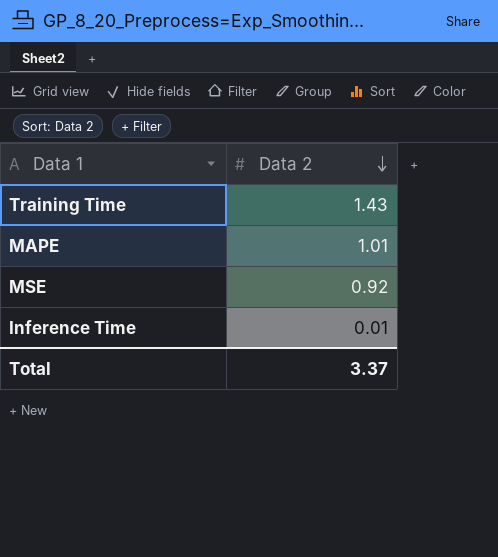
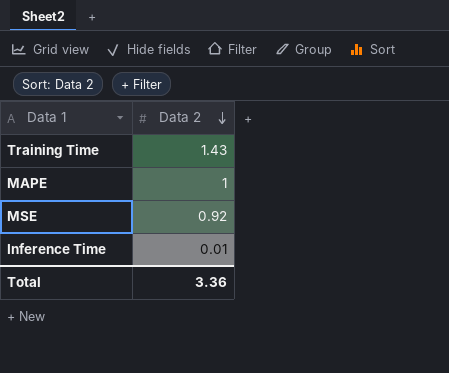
MAPE | Data 2: 1.01 -> 1
Total | Data 2: 3.37 -> 3.36

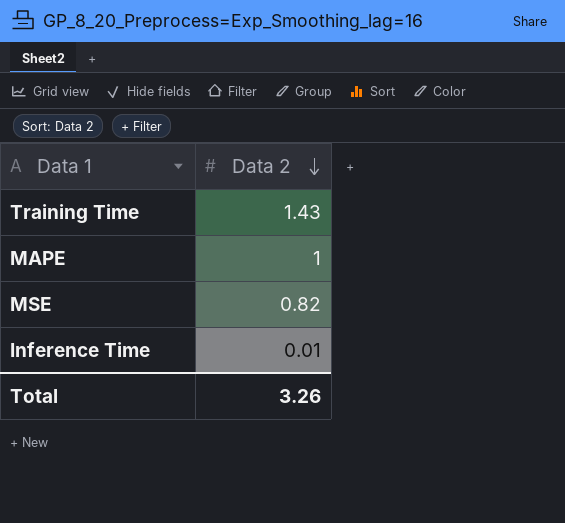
MSE | Data 2: 0.92 -> 0.82
Total | Data 2: 3.36 -> 3.26

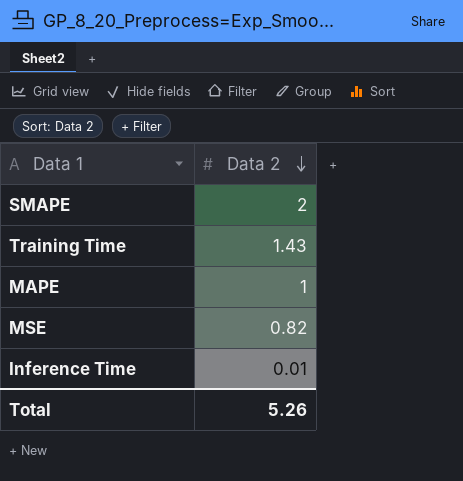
row SMAPE: none -> 2
Total | Data 2: 3.26 -> 5.26

